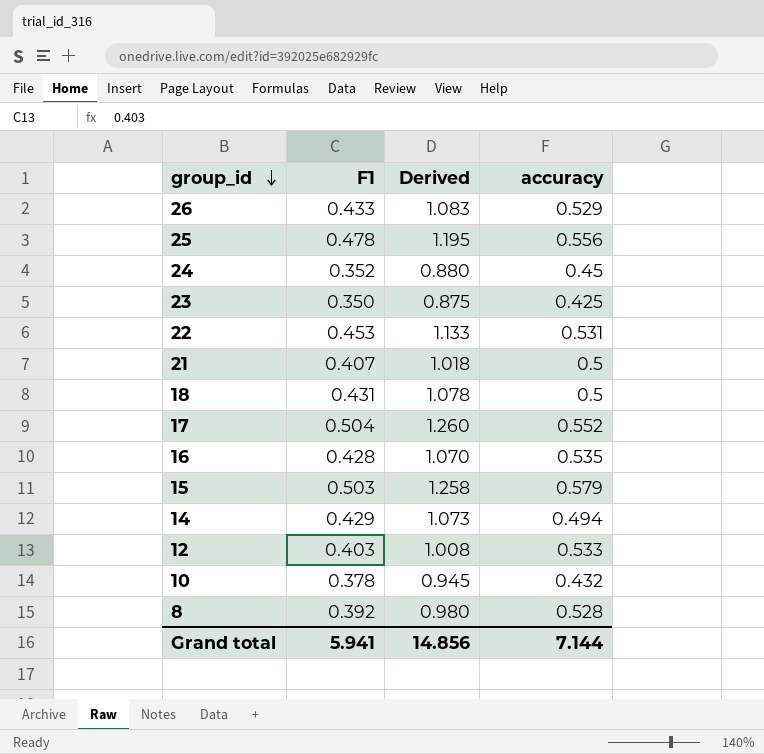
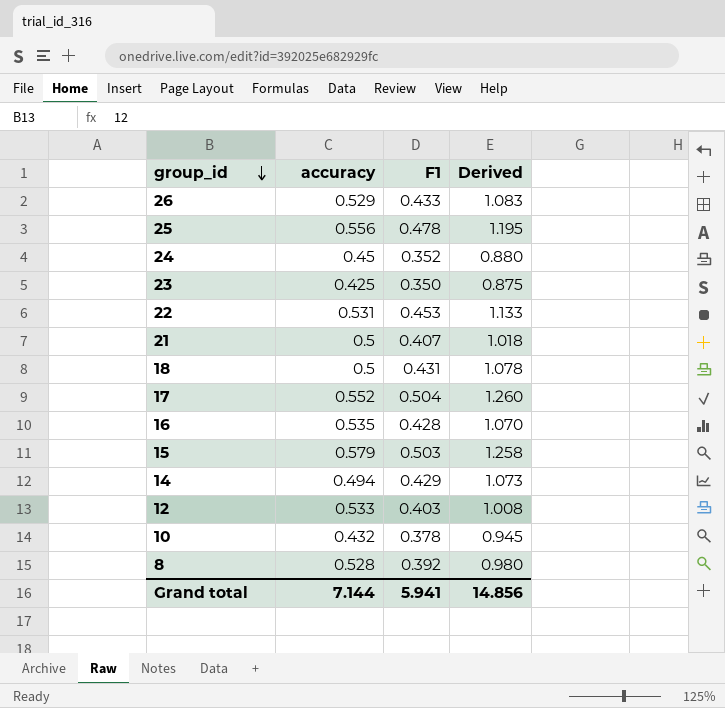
column accuracy | position: 4 -> 2

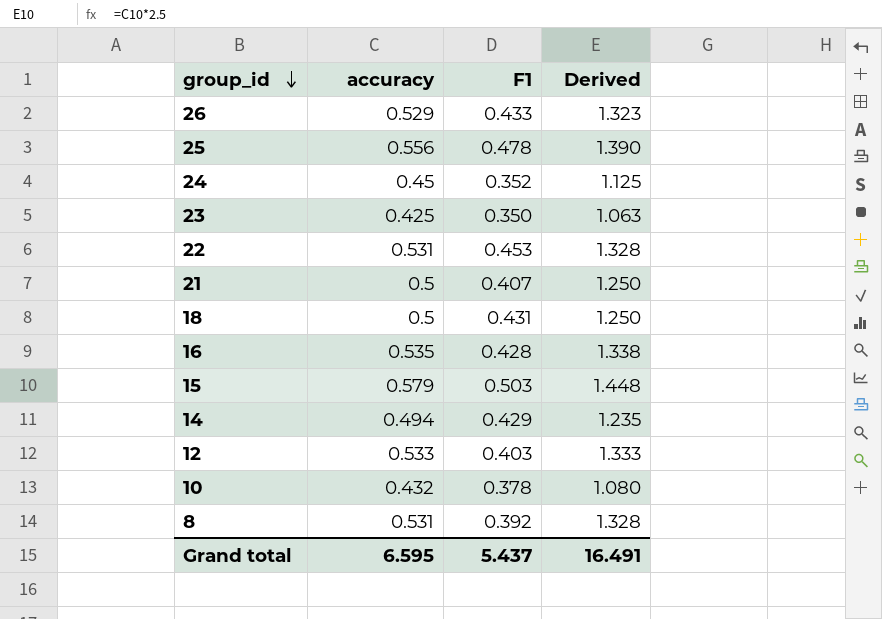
column Derived | formula: [F1] * 2.5 -> [accuracy] * 2.5
row 17: 0.552 | 0.504 | 1.260 -> none
8 | accuracy: 0.528 -> 0.531
Grand total | accuracy: 7.144 -> 6.595
Grand total | F1: 5.941 -> 5.437
Grand total | Derived: 14.856 -> 16.491

